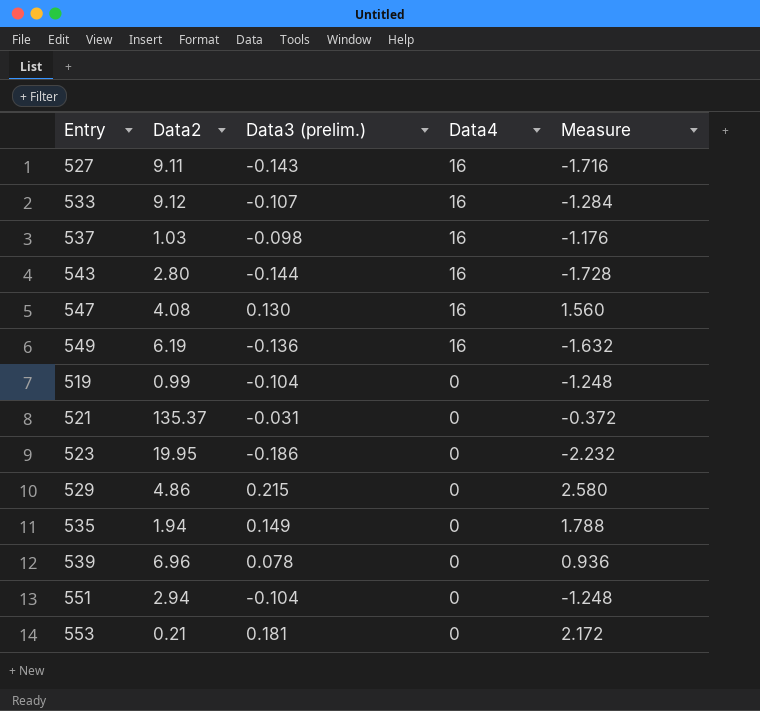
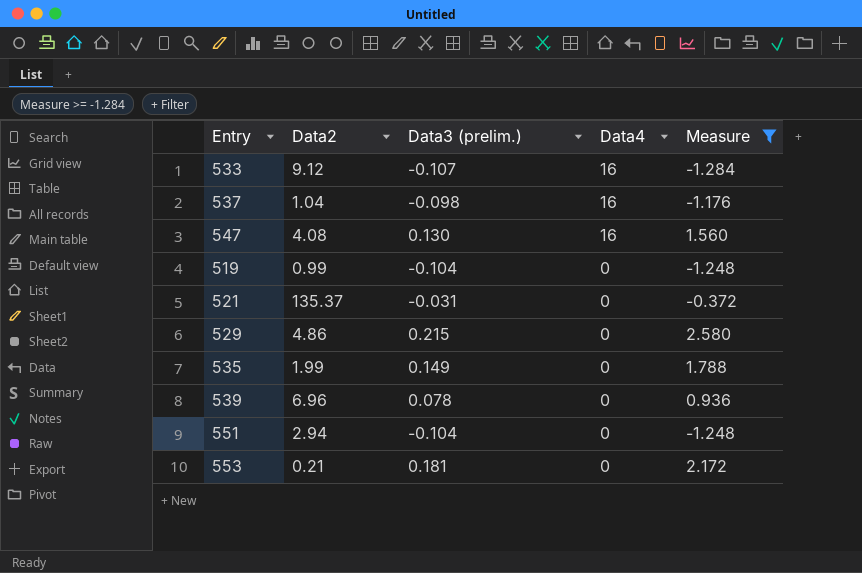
filter: none -> Measure >= -1.284
537 | Data2: 1.03 -> 1.04
535 | Data2: 1.94 -> 1.99

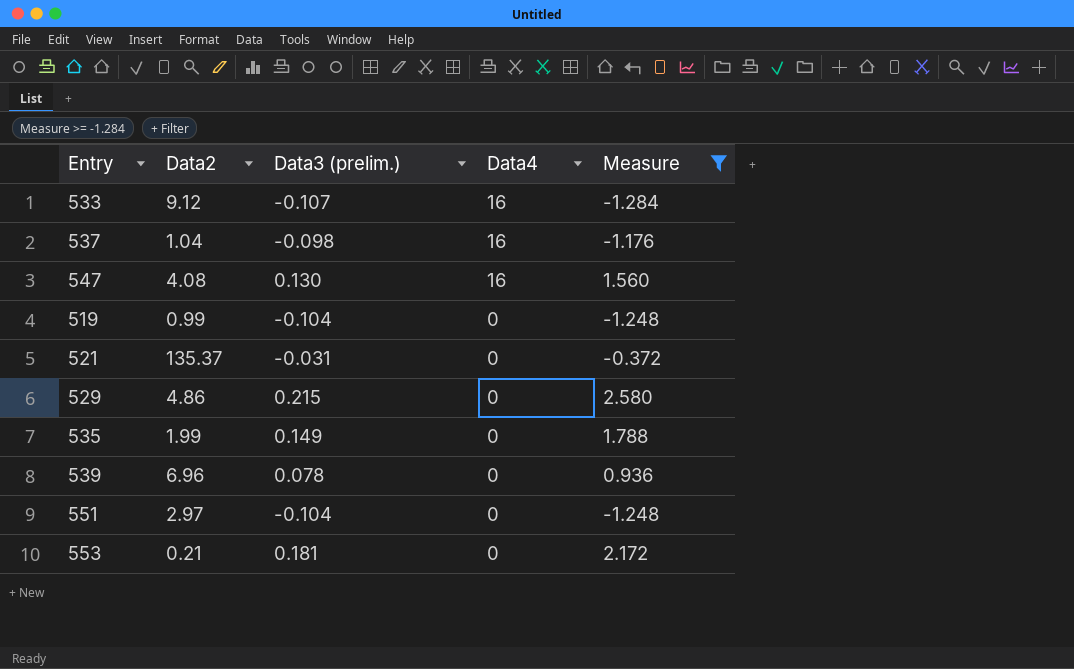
551 | Data2: 2.94 -> 2.97

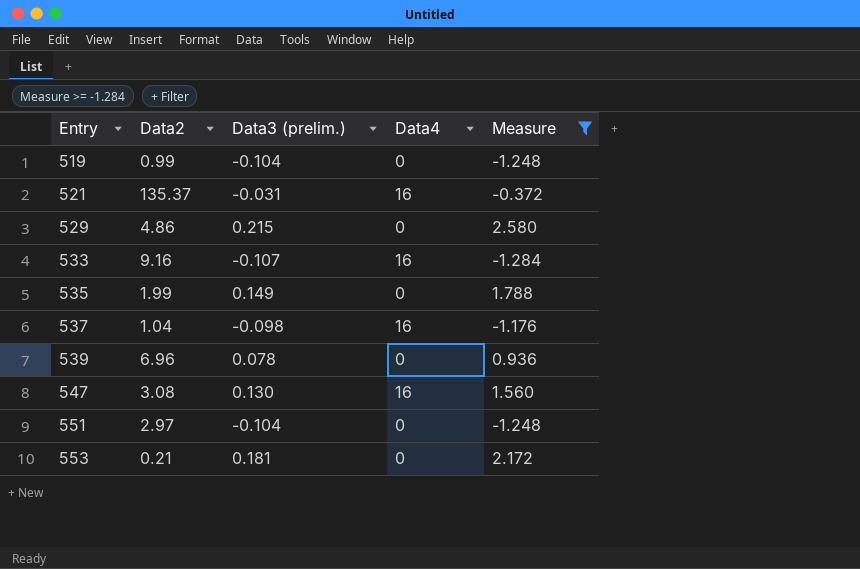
row order: Data4 descending -> Entry ascending
521 | Data4: 0 -> 16
533 | Data2: 9.12 -> 9.16
547 | Data2: 4.08 -> 3.08

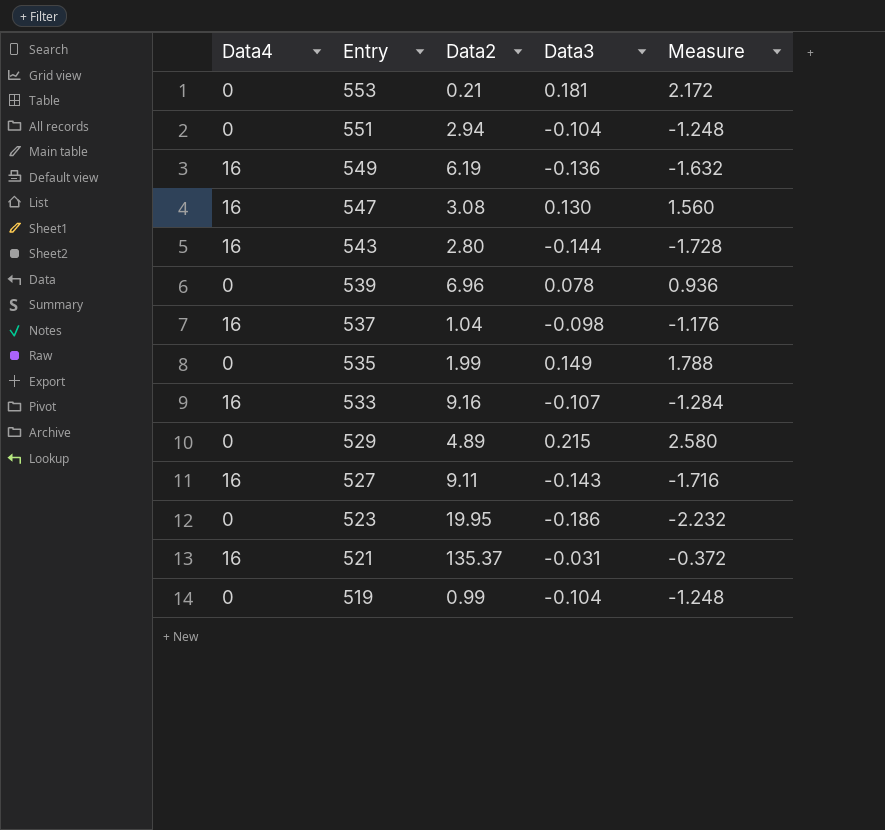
filter: Measure >= -1.284 -> none
row order: Entry ascending -> Entry descending
column Data4 | position: 4 -> 1
column name: Data3 (prelim.) -> Data3
551 | Data2: 2.97 -> 2.94
529 | Data2: 4.86 -> 4.89

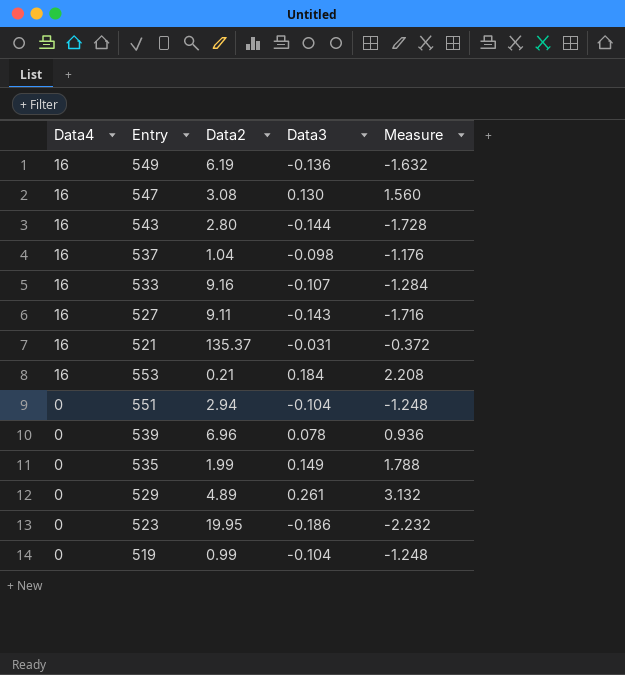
row order: Entry descending -> Data4 descending
553 | Data4: 0 -> 16
553 | Data3: 0.181 -> 0.184
553 | Measure: 2.172 -> 2.208
529 | Data3: 0.215 -> 0.261
529 | Measure: 2.580 -> 3.132

